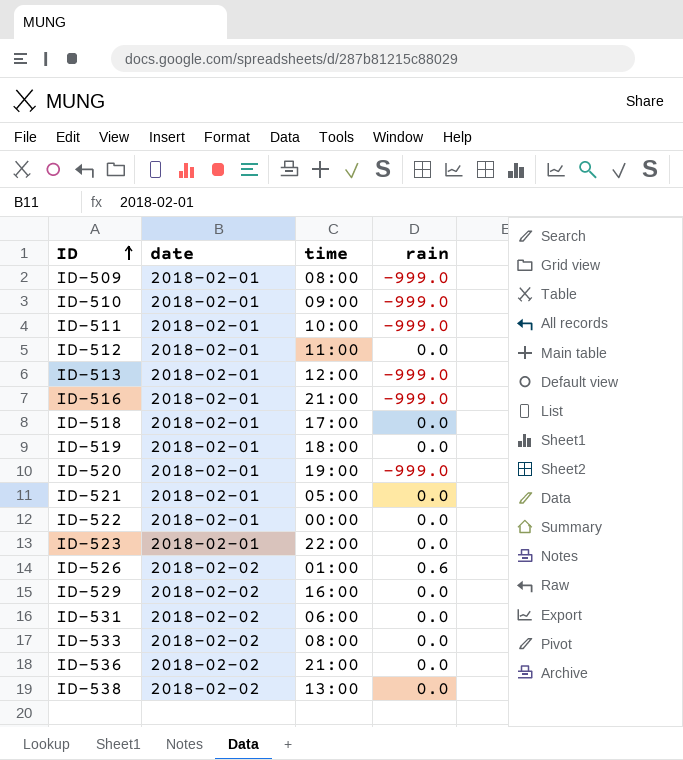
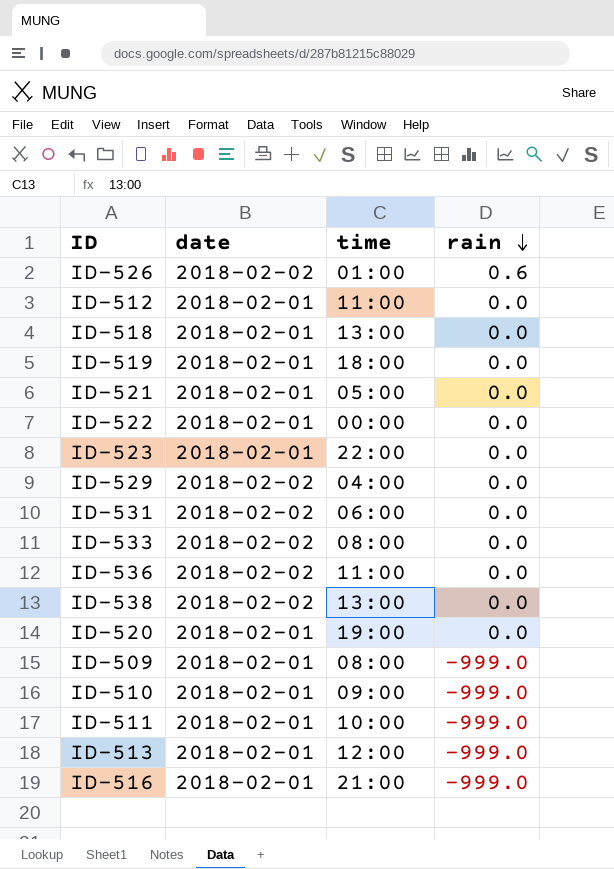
row order: ID ascending -> rain descending
ID-518 | time: 17:00 -> 13:00
ID-529 | time: 16:00 -> 04:00
ID-536 | time: 21:00 -> 11:00
ID-520 | rain: -999.0 -> 0.0

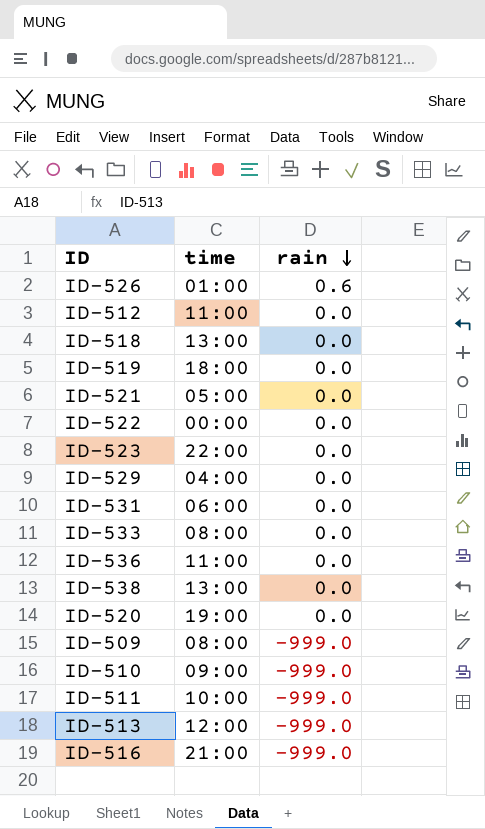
column date | position: 2 -> none

